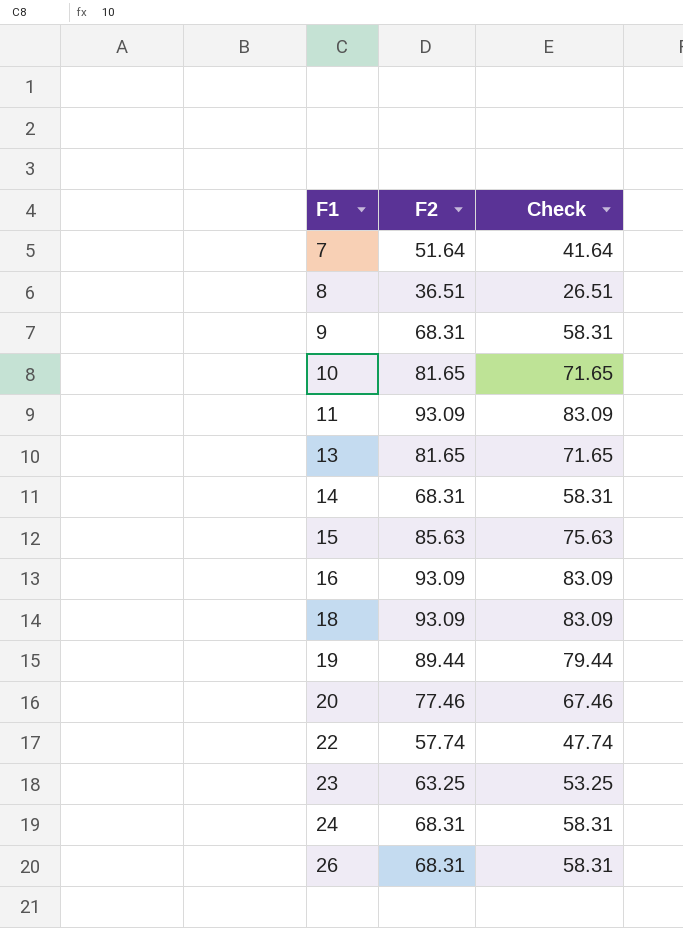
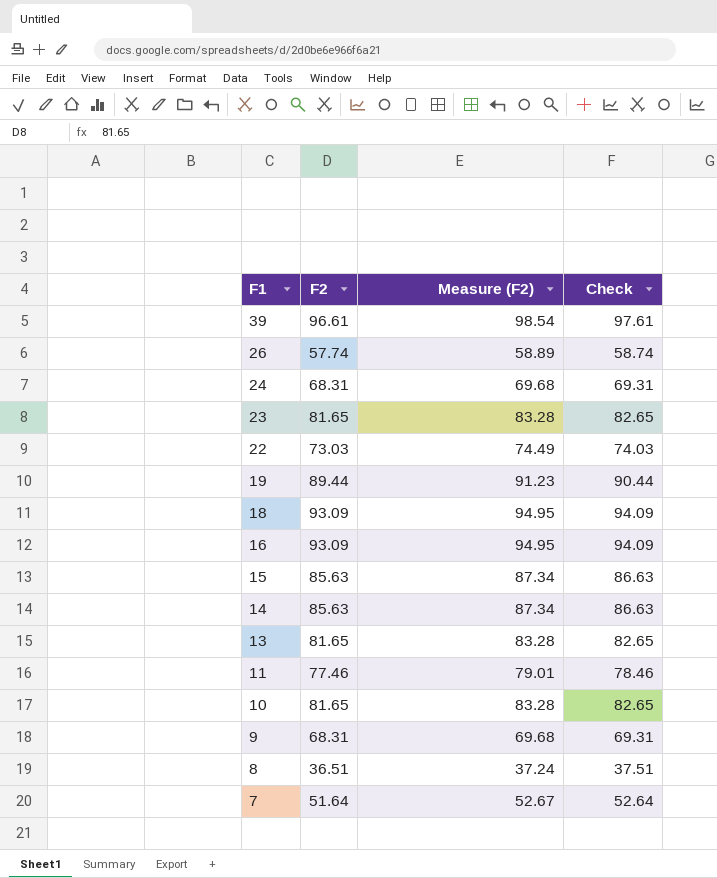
row order: F1 ascending -> F1 descending
column Measure (F2) | formula: none -> [F2] * 1.02
column Check | formula: [F2] - 10 -> [F2] + 1
row 20: 77.46 | 67.46 -> none
row 39: none -> 96.61 | 98.54 | 97.61
26 | F2: 68.31 -> 57.74
23 | F2: 63.25 -> 81.65
22 | F2: 57.74 -> 73.03
14 | F2: 68.31 -> 85.63
11 | F2: 93.09 -> 77.46

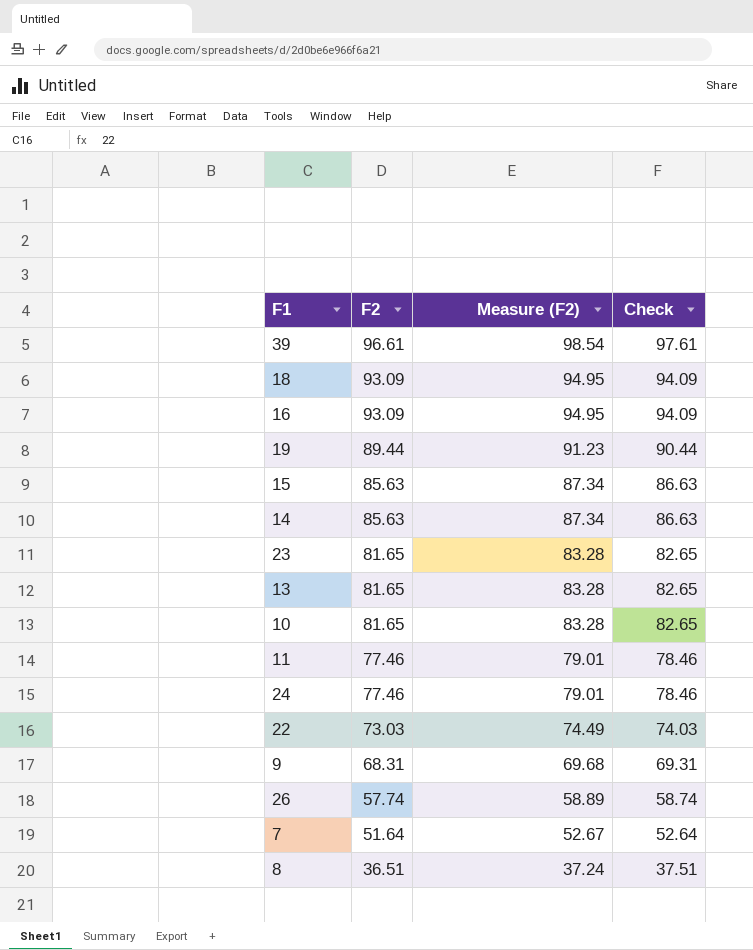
row order: F1 descending -> F2 descending
24 | F2: 68.31 -> 77.46
24 | Measure (F2): 69.68 -> 79.01
24 | Check: 69.31 -> 78.46

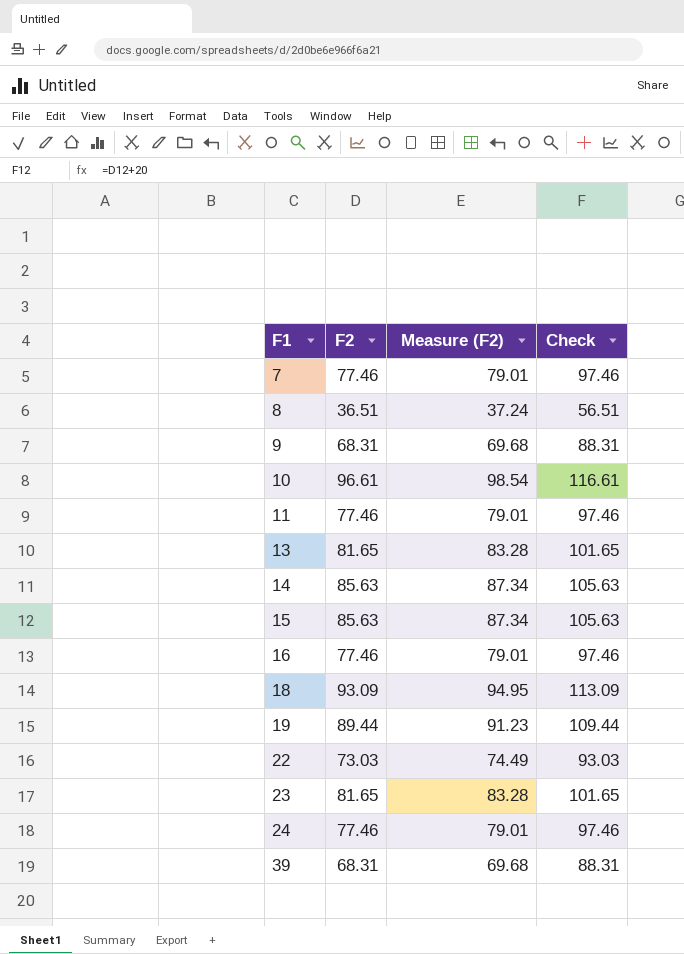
row order: F2 descending -> F1 ascending
column Check | formula: [F2] + 1 -> [F2] + 20
row 26: 57.74 | 58.89 | 58.74 -> none
7 | F2: 51.64 -> 77.46
7 | Measure (F2): 52.67 -> 79.01
10 | F2: 81.65 -> 96.61
10 | Measure (F2): 83.28 -> 98.54
16 | F2: 93.09 -> 77.46
16 | Measure (F2): 94.95 -> 79.01
39 | F2: 96.61 -> 68.31
39 | Measure (F2): 98.54 -> 69.68

